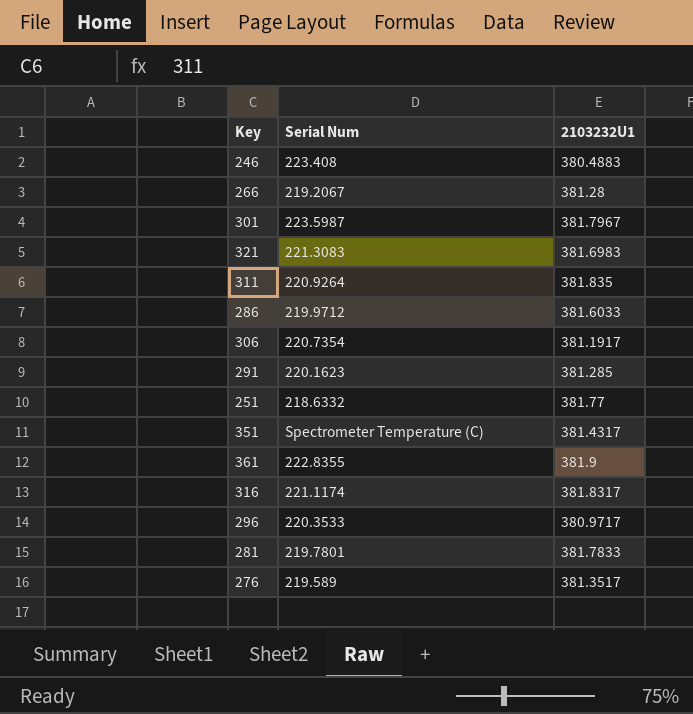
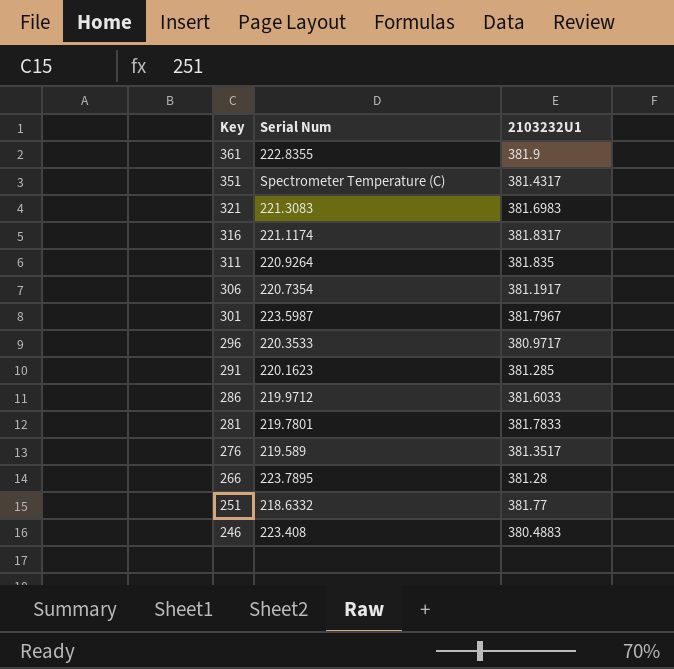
row order: none -> Key descending
266 | Serial Num: 219.2067 -> 223.7895

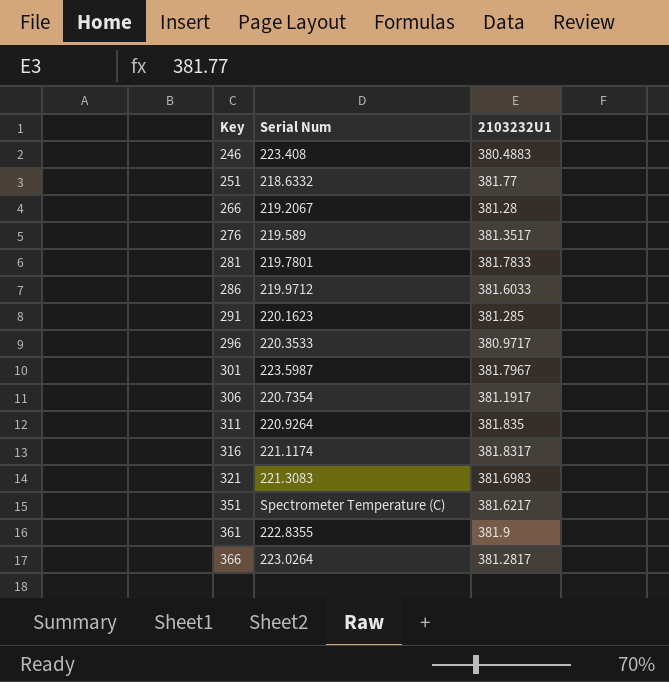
row order: Key descending -> Key ascending
266 | Serial Num: 223.7895 -> 219.2067
351 | 2103232U1: 381.4317 -> 381.6217
row 366: none -> 223.0264 | 381.2817

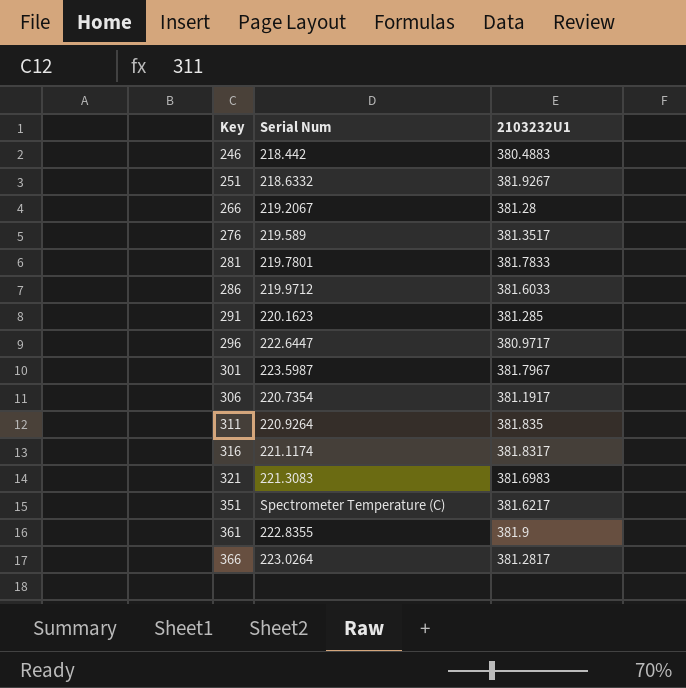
246 | Serial Num: 223.408 -> 218.442
251 | 2103232U1: 381.77 -> 381.9267
296 | Serial Num: 220.3533 -> 222.6447

